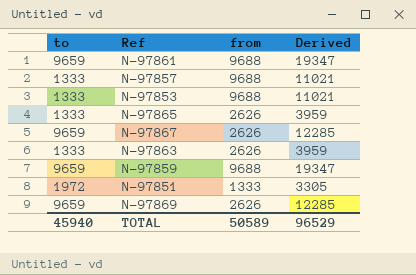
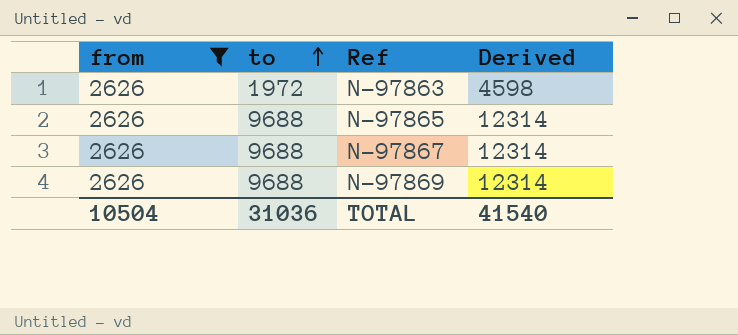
filter: none -> from = 2626
row order: none -> to ascending
column from | position: 3 -> 1
N-97863 | to: 1333 -> 1972
N-97863 | Derived: 3959 -> 4598
N-97865 | to: 1333 -> 9688
N-97865 | Derived: 3959 -> 12314
N-97867 | to: 9659 -> 9688
N-97867 | Derived: 12285 -> 12314
N-97869 | to: 9659 -> 9688
N-97869 | Derived: 12285 -> 12314
TOTAL | from: 50589 -> 10504
TOTAL | to: 45940 -> 31036
TOTAL | Derived: 96529 -> 41540

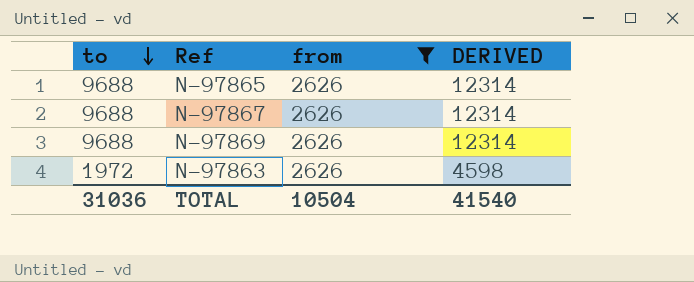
row order: to ascending -> to descending
column from | position: 1 -> 3
column name: Derived -> DERIVED

